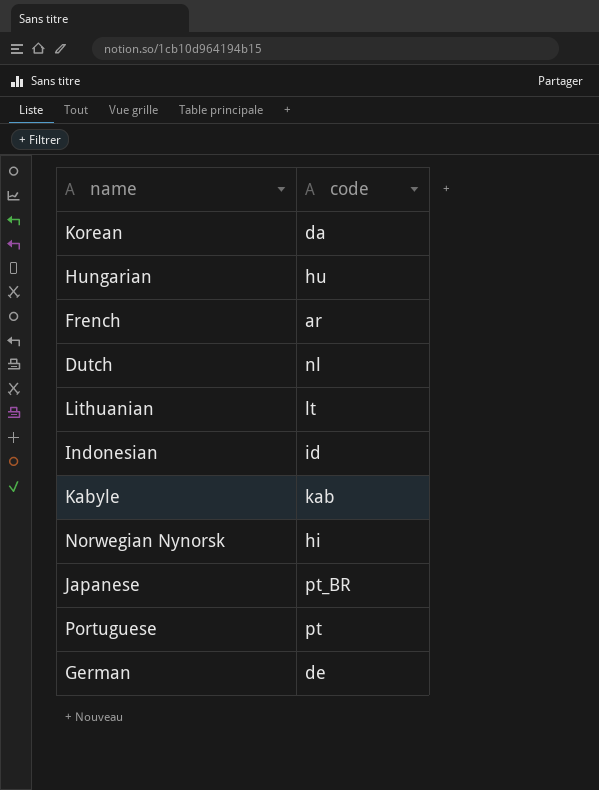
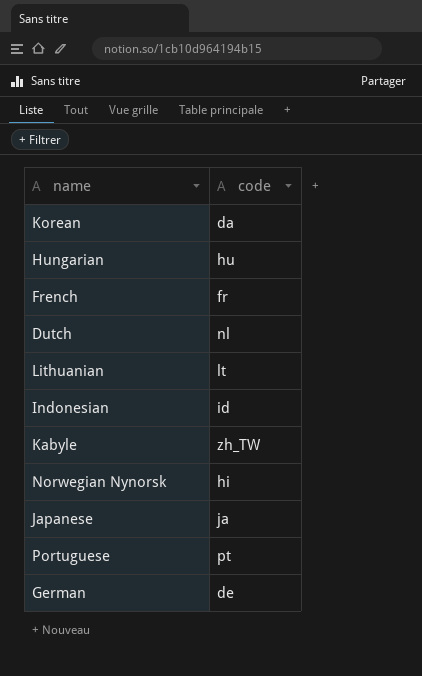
French | code: ar -> fr
Kabyle | code: kab -> zh_TW
Japanese | code: pt_BR -> ja

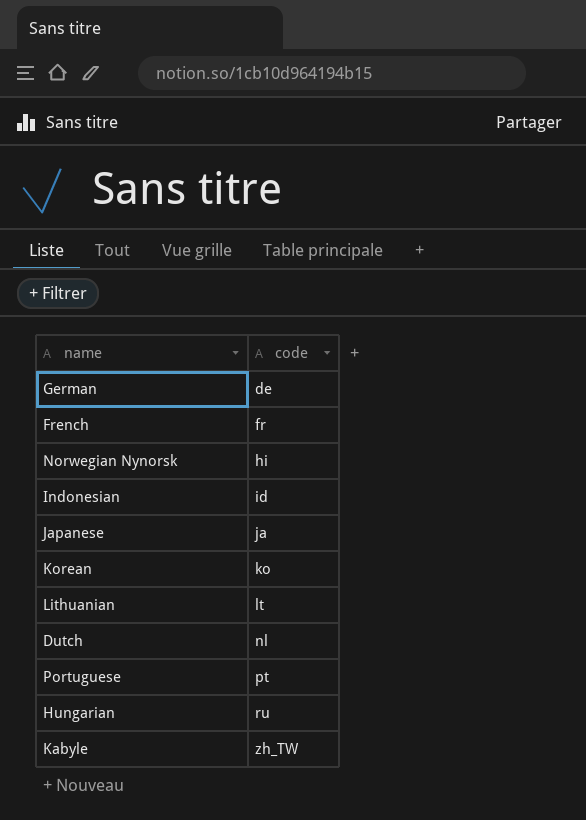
row order: none -> code ascending
Korean | code: da -> ko
Hungarian | code: hu -> ru

